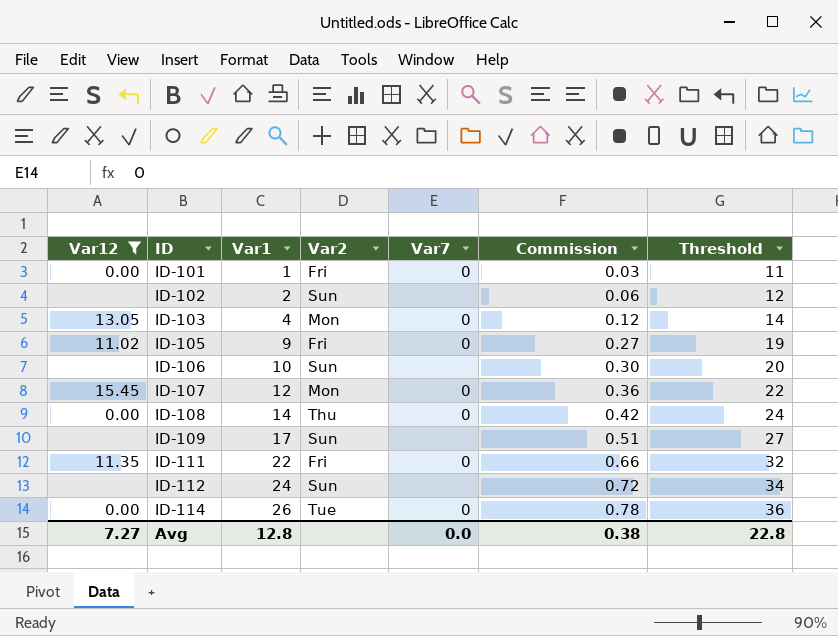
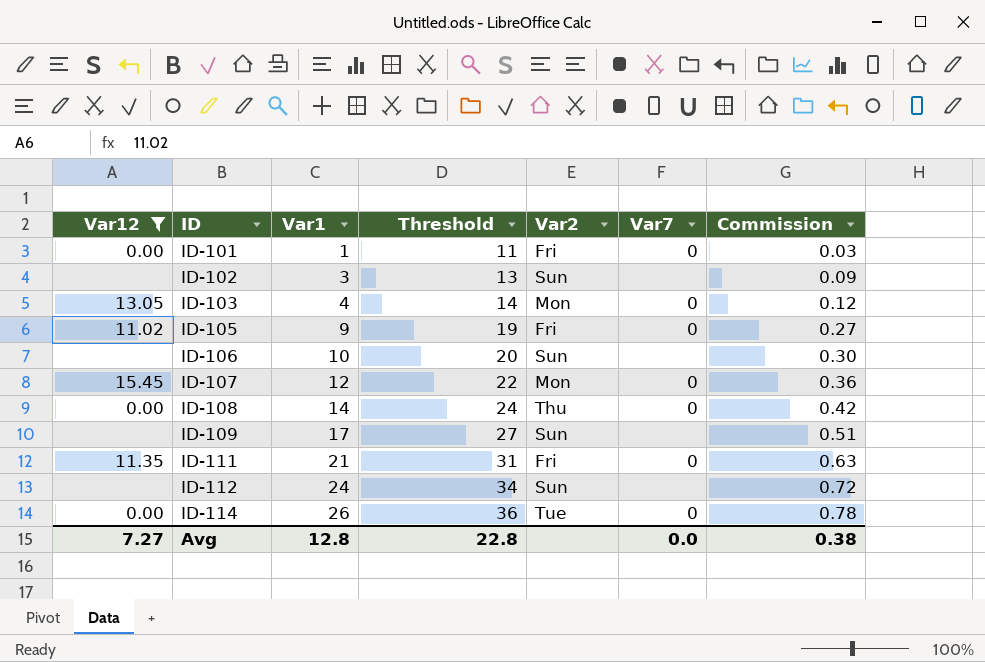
column Threshold | position: 7 -> 4
ID-102 | Var1: 2 -> 3
ID-102 | Threshold: 12 -> 13
ID-102 | Commission: 0.06 -> 0.09
ID-111 | Var1: 22 -> 21
ID-111 | Threshold: 32 -> 31
ID-111 | Commission: 0.66 -> 0.63

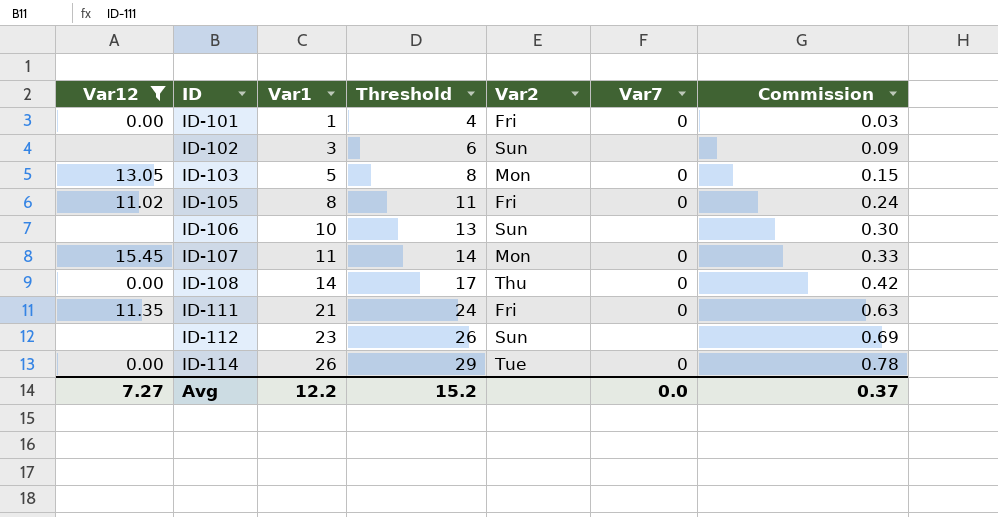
column Threshold | formula: [Var1] + 10 -> [Var1] + 3
row ID-109: none | 17 | 27 | Sun | none | 0.51 -> none
ID-103 | Var1: 4 -> 5
ID-103 | Commission: 0.12 -> 0.15
ID-105 | Var1: 9 -> 8
ID-105 | Commission: 0.27 -> 0.24
ID-107 | Var1: 12 -> 11
ID-107 | Commission: 0.36 -> 0.33
ID-112 | Var1: 24 -> 23
ID-112 | Commission: 0.72 -> 0.69
Avg | Var1: 12.8 -> 12.2
Avg | Threshold: 22.8 -> 15.2
Avg | Commission: 0.38 -> 0.37

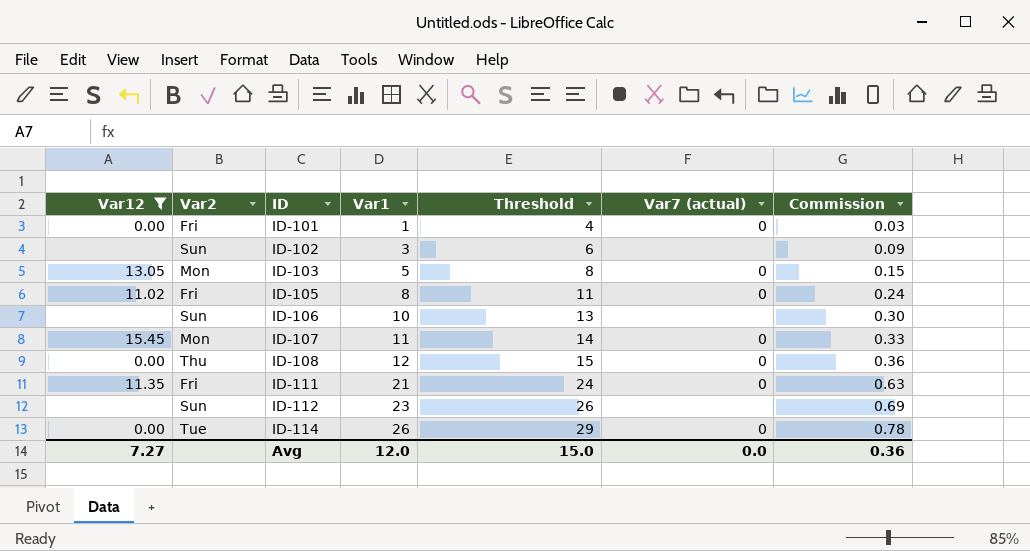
column Var2 | position: 5 -> 2
column name: Var7 -> Var7 (actual)
ID-108 | Var1: 14 -> 12
ID-108 | Threshold: 17 -> 15
ID-108 | Commission: 0.42 -> 0.36
Avg | Var1: 12.2 -> 12.0
Avg | Threshold: 15.2 -> 15.0
Avg | Commission: 0.37 -> 0.36

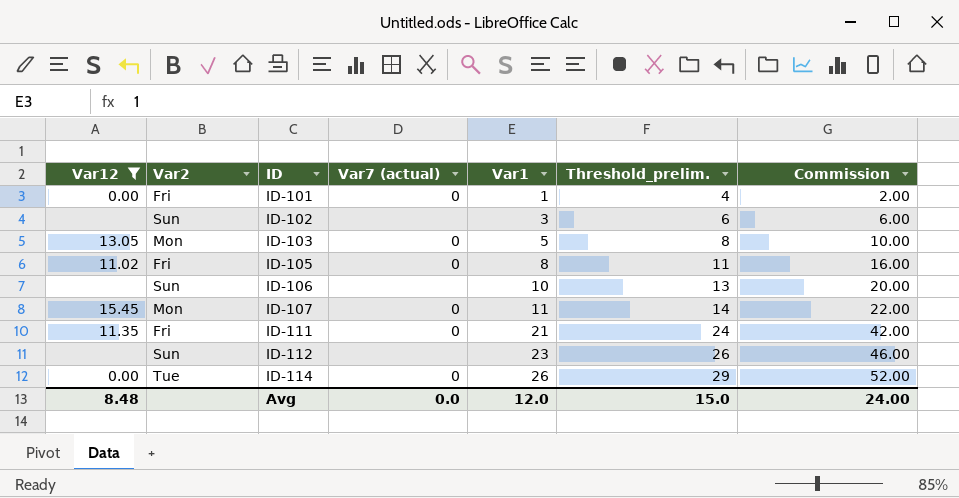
column Var7 (actual) | position: 6 -> 4
column name: Threshold -> Threshold_prelim.
column Commission | formula: [Var1] * 0.03 -> [Var1] * 2
row ID-108: 0.00 | Thu | 12 | 15 | 0 | 0.36 -> none
Avg | Var12: 7.27 -> 8.48
Avg | Commission: 0.36 -> 24.00

